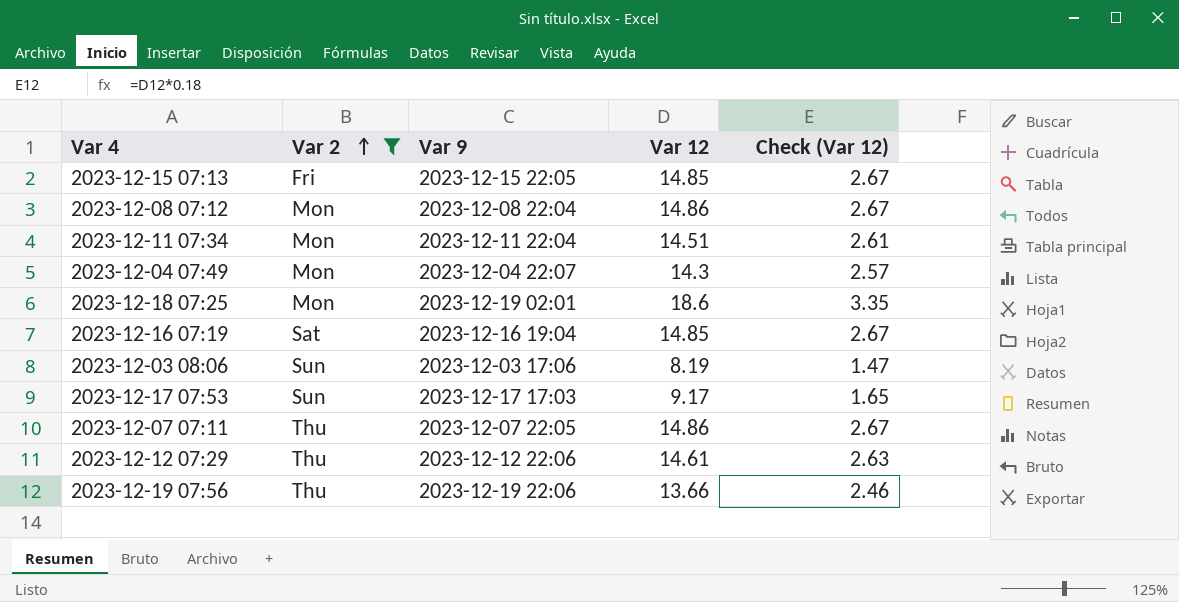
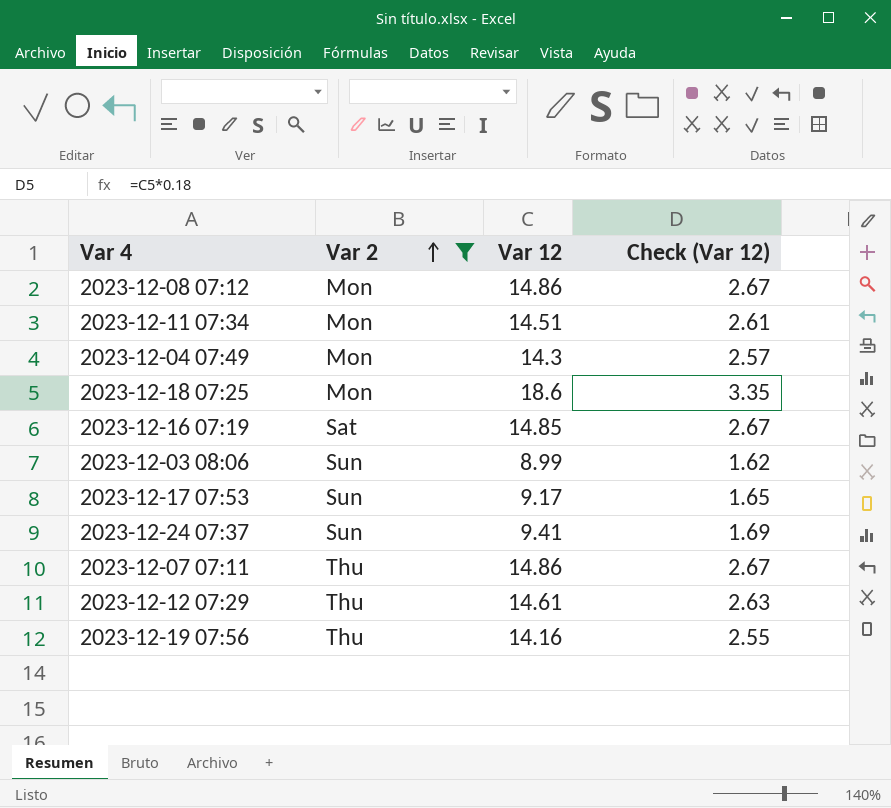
column Var 9 | position: 3 -> none
row 2023-12-15 07:13: Fri | 2023-12-15 22:05 | 14.85 | 2.67 -> none
2023-12-03 08:06 | Var 12: 8.19 -> 8.99
2023-12-03 08:06 | Check (Var 12): 1.47 -> 1.62
row 2023-12-24 07:37: none -> Sun | 9.41 | 1.69
2023-12-19 07:56 | Var 12: 13.66 -> 14.16
2023-12-19 07:56 | Check (Var 12): 2.46 -> 2.55

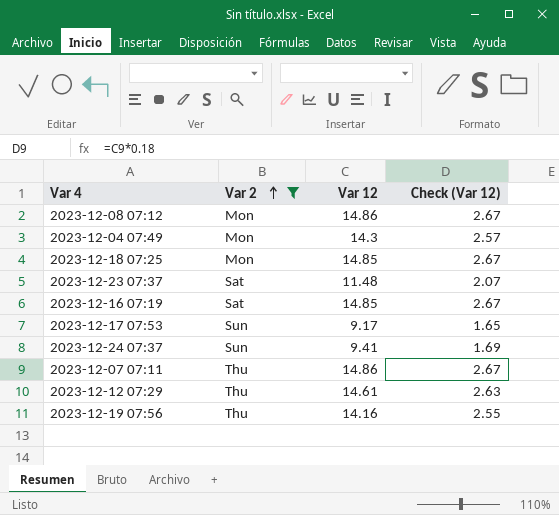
row 2023-12-11 07:34: Mon | 14.51 | 2.61 -> none
row 2023-12-03 08:06: Sun | 8.99 | 1.62 -> none
2023-12-18 07:25 | Var 12: 18.6 -> 14.85
2023-12-18 07:25 | Check (Var 12): 3.35 -> 2.67
row 2023-12-23 07:37: none -> Sat | 11.48 | 2.07

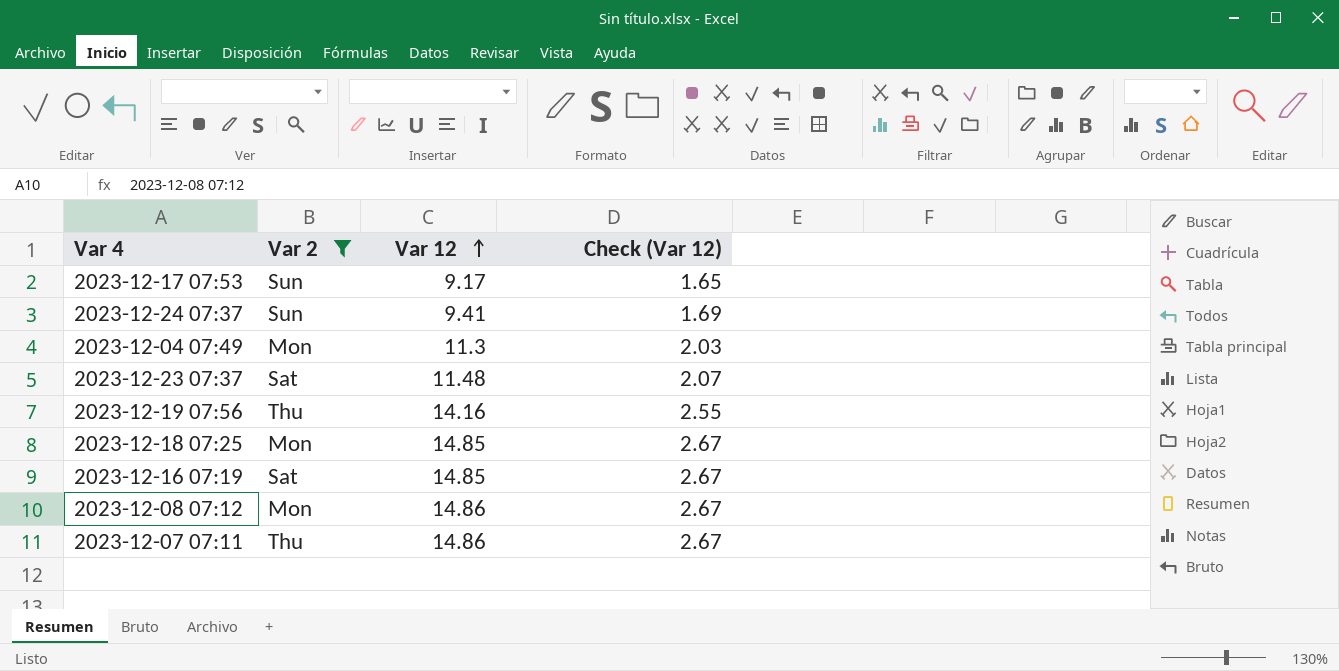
row order: Var 2 ascending -> Var 12 ascending
row 2023-12-12 07:29: Thu | 14.61 | 2.63 -> none
2023-12-04 07:49 | Var 12: 14.3 -> 11.3
2023-12-04 07:49 | Check (Var 12): 2.57 -> 2.03

